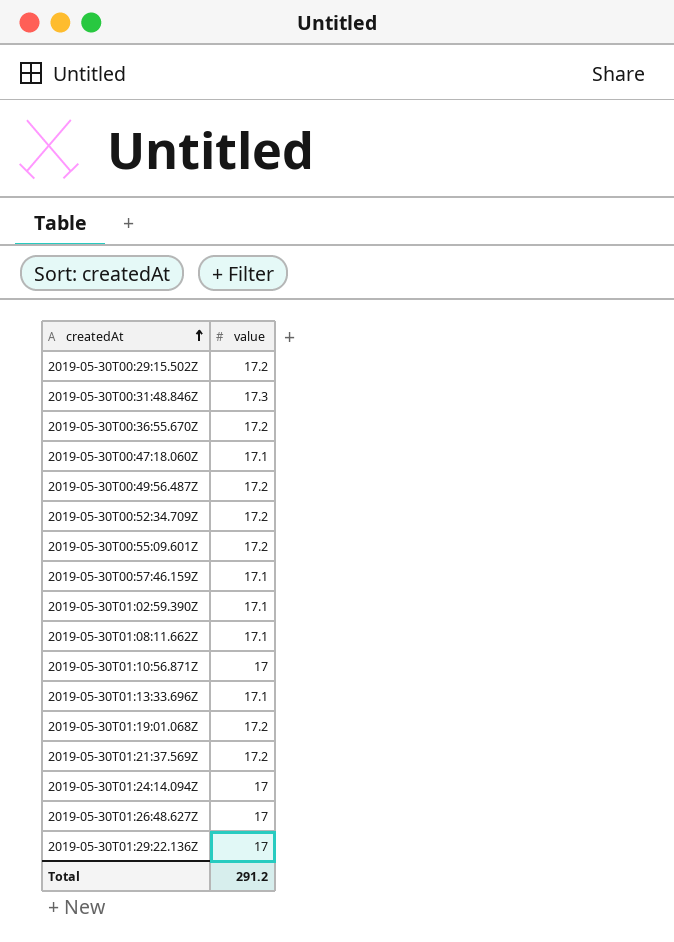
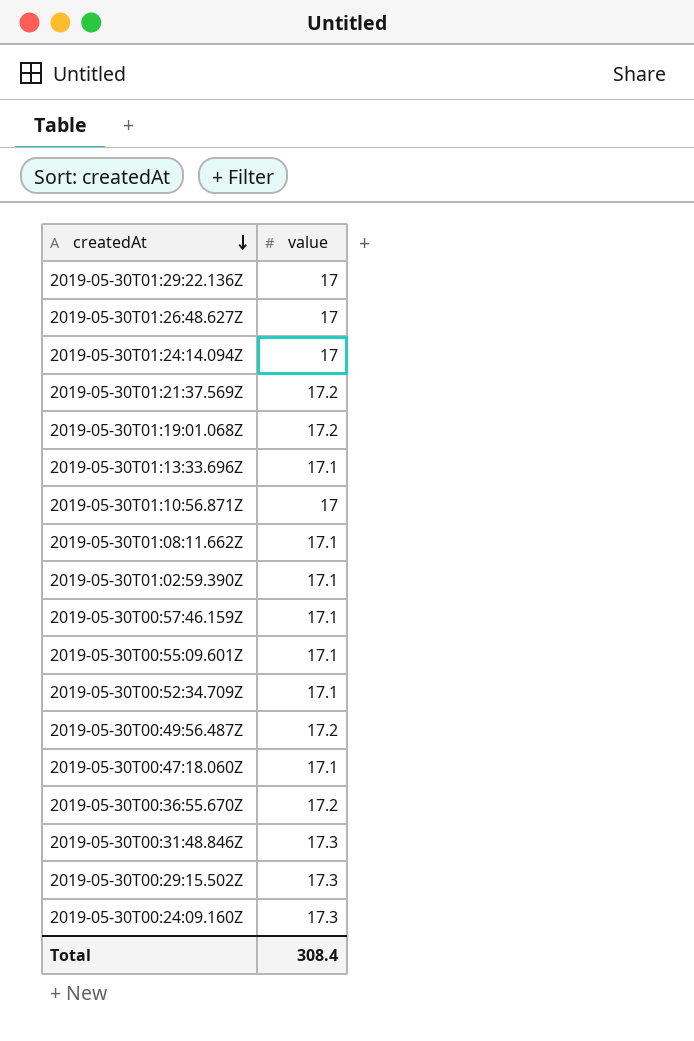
row order: createdAt ascending -> createdAt descending
2019-05-30T00:55:09.601Z | value: 17.2 -> 17.1
2019-05-30T00:52:34.709Z | value: 17.2 -> 17.1
2019-05-30T00:29:15.502Z | value: 17.2 -> 17.3
row 2019-05-30T00:24:09.160Z: none -> 17.3
Total | value: 291.2 -> 308.4

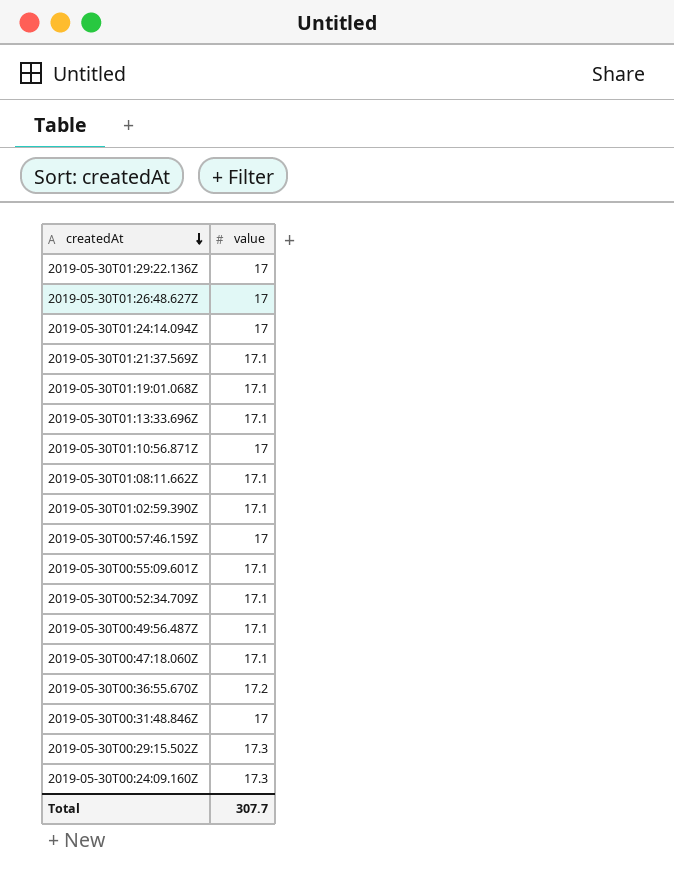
2019-05-30T01:21:37.569Z | value: 17.2 -> 17.1
2019-05-30T01:19:01.068Z | value: 17.2 -> 17.1
2019-05-30T00:57:46.159Z | value: 17.1 -> 17
2019-05-30T00:49:56.487Z | value: 17.2 -> 17.1
2019-05-30T00:31:48.846Z | value: 17.3 -> 17
Total | value: 308.4 -> 307.7

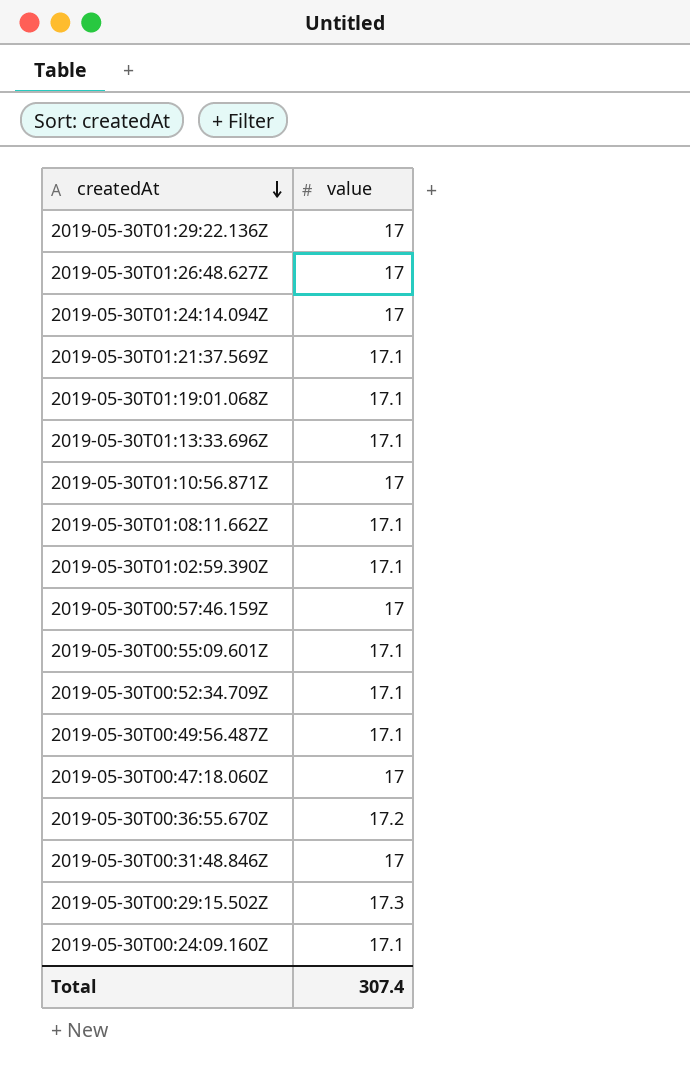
2019-05-30T00:47:18.060Z | value: 17.1 -> 17
2019-05-30T00:24:09.160Z | value: 17.3 -> 17.1
Total | value: 307.7 -> 307.4

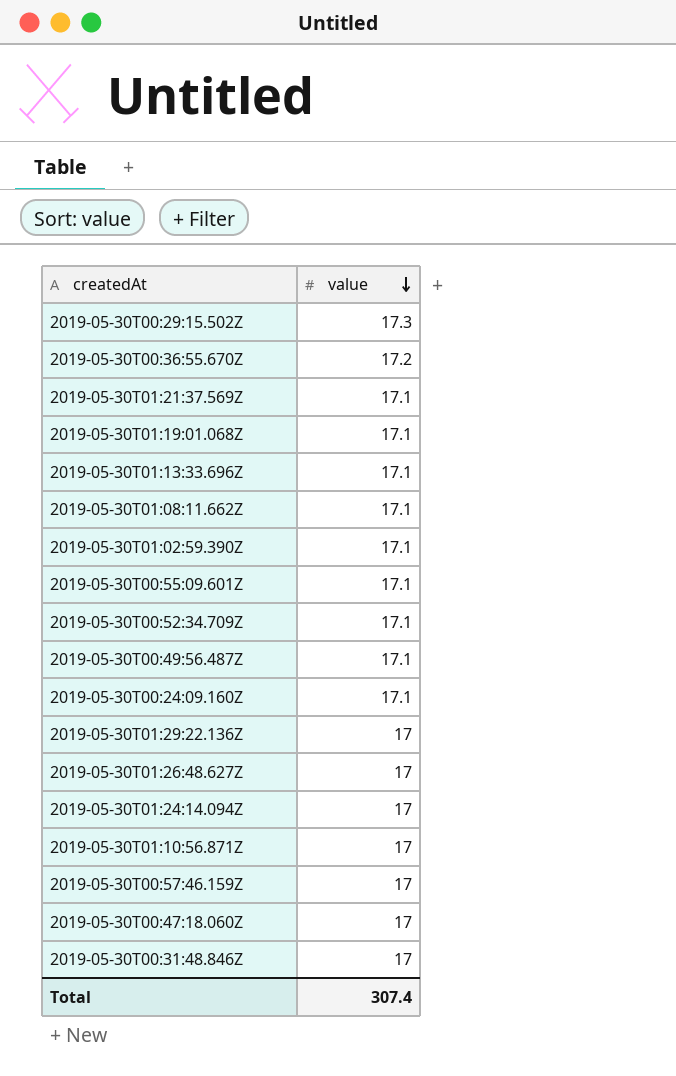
row order: createdAt descending -> value descending

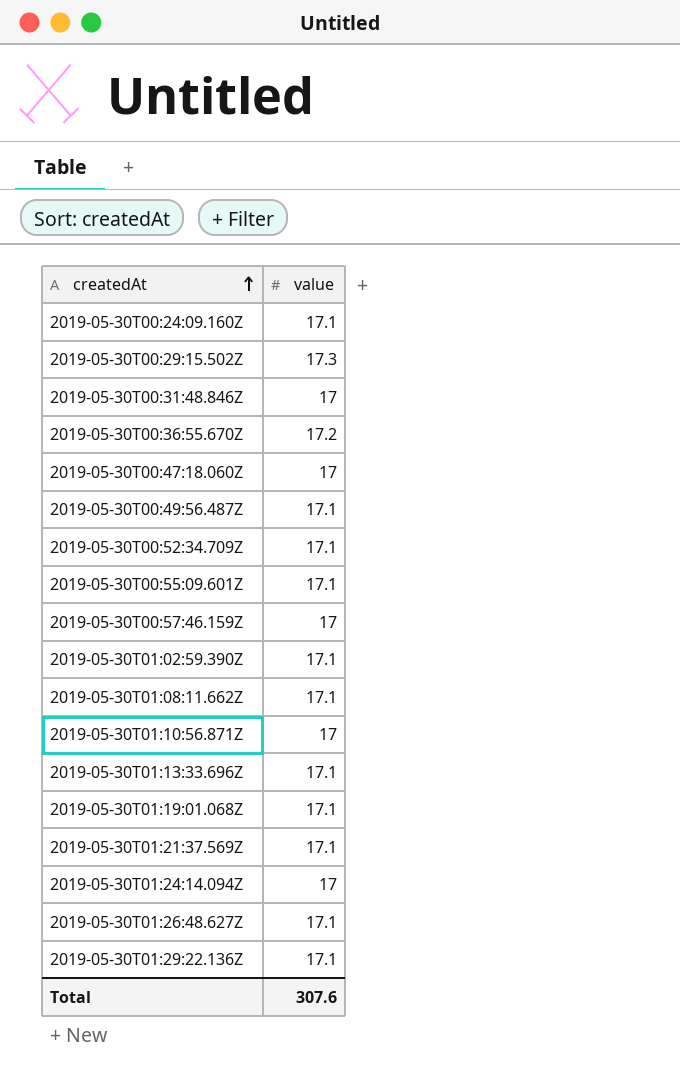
row order: value descending -> createdAt ascending
2019-05-30T01:26:48.627Z | value: 17 -> 17.1
2019-05-30T01:29:22.136Z | value: 17 -> 17.1
Total | value: 307.4 -> 307.6

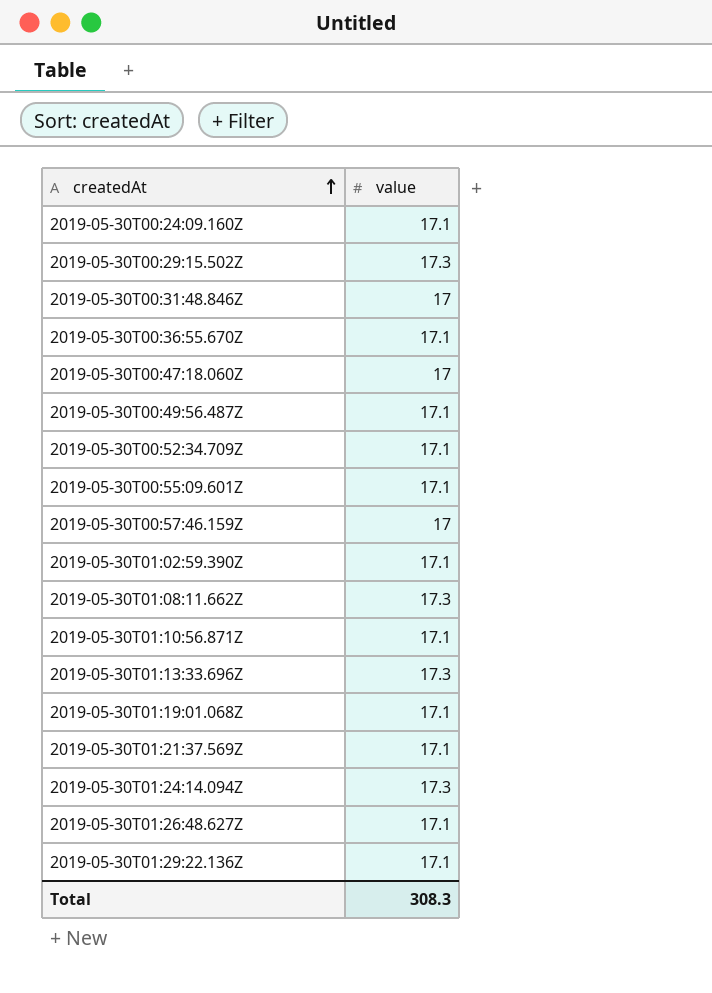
2019-05-30T00:36:55.670Z | value: 17.2 -> 17.1
2019-05-30T01:08:11.662Z | value: 17.1 -> 17.3
2019-05-30T01:10:56.871Z | value: 17 -> 17.1
2019-05-30T01:13:33.696Z | value: 17.1 -> 17.3
2019-05-30T01:24:14.094Z | value: 17 -> 17.3
Total | value: 307.6 -> 308.3

